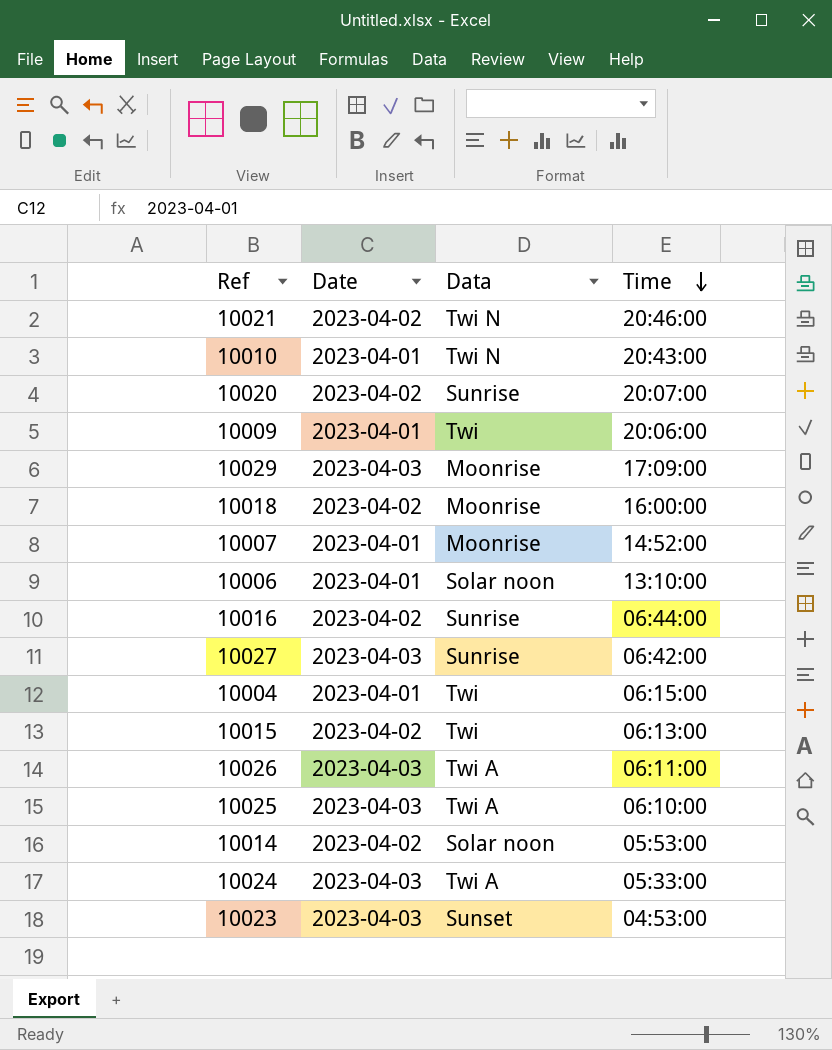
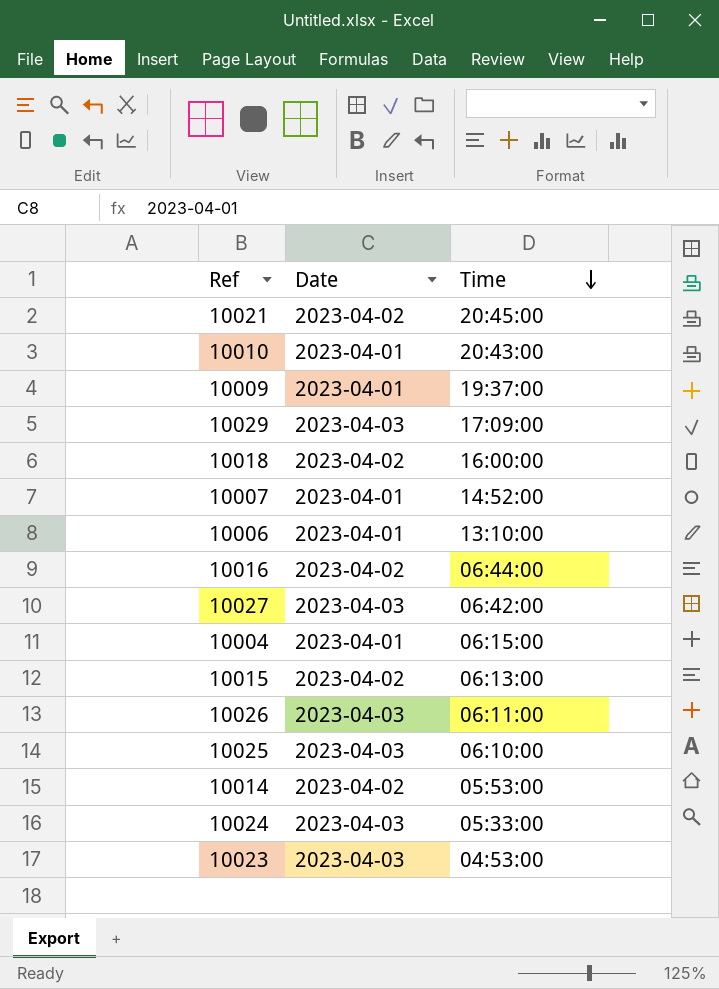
column Data | position: 3 -> none
row 10020: 2023-04-02 | Sunrise | 20:07:00 -> none
10021 | Time: 20:46:00 -> 20:45:00
10009 | Time: 20:06:00 -> 19:37:00

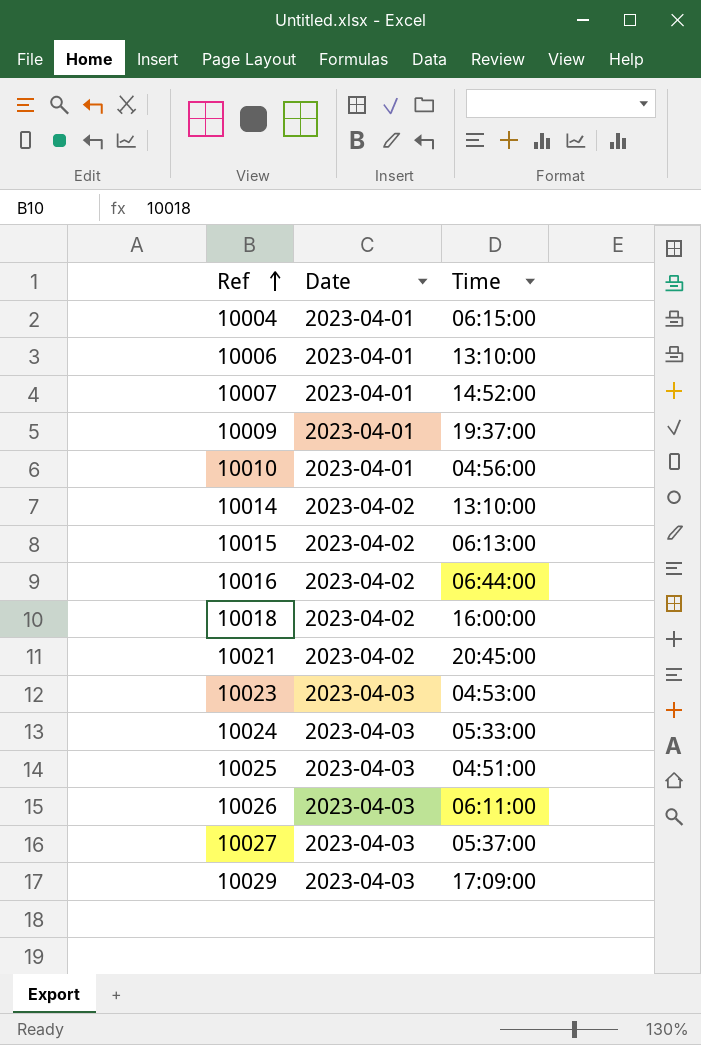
row order: Time descending -> Ref ascending
10010 | Time: 20:43:00 -> 04:56:00
10014 | Time: 05:53:00 -> 13:10:00
10025 | Time: 06:10:00 -> 04:51:00
10027 | Time: 06:42:00 -> 05:37:00

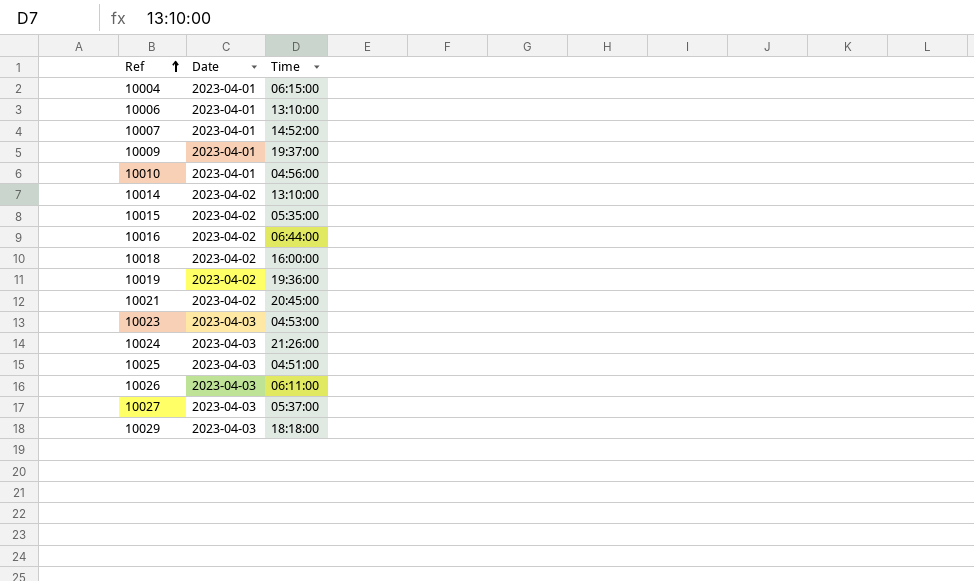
10015 | Time: 06:13:00 -> 05:35:00
row 10019: none -> 2023-04-02 | 19:36:00
10024 | Time: 05:33:00 -> 21:26:00
10029 | Time: 17:09:00 -> 18:18:00

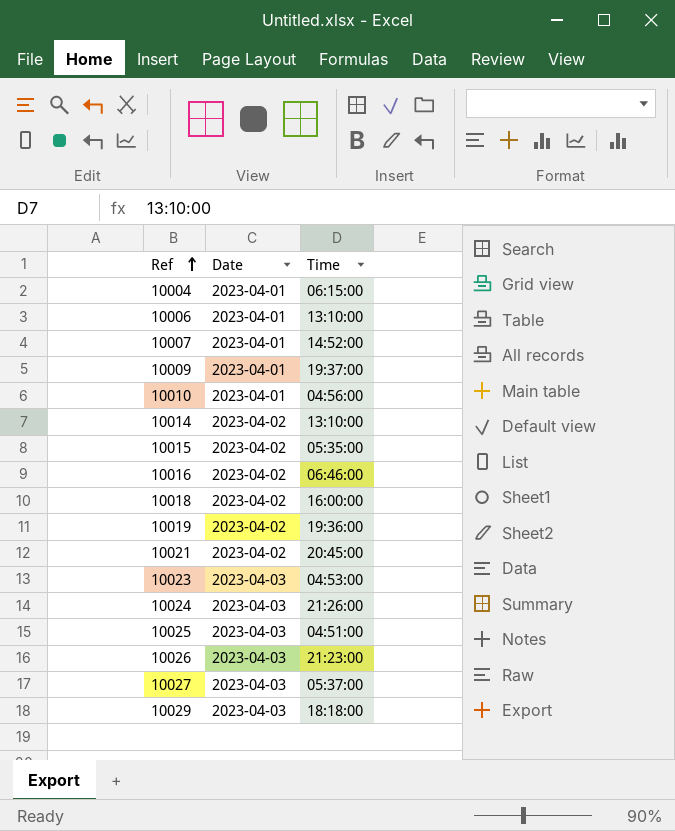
10016 | Time: 06:44:00 -> 06:46:00
10026 | Time: 06:11:00 -> 21:23:00

